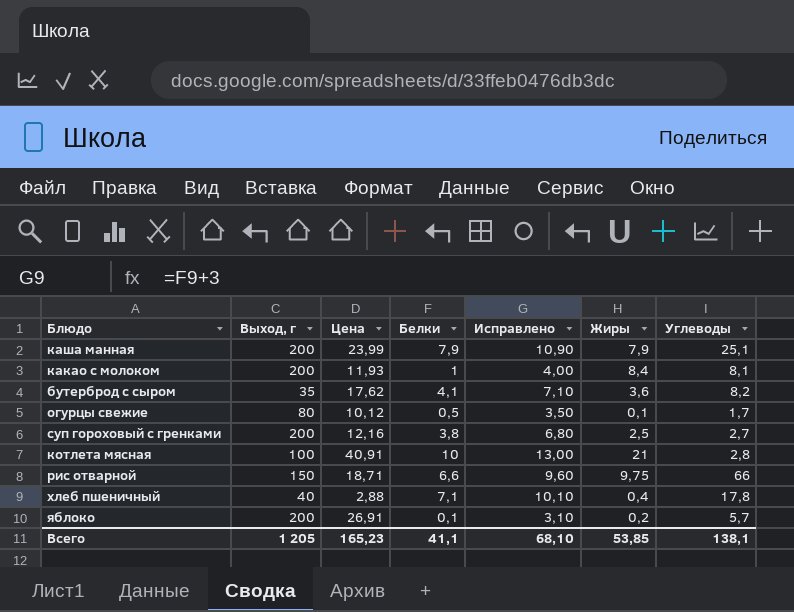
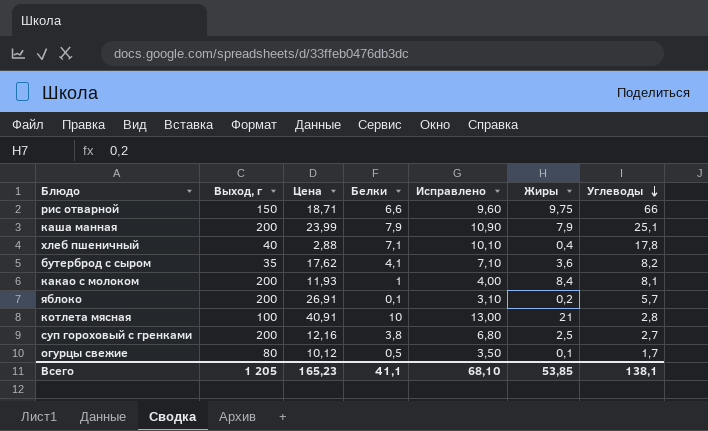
row order: none -> Углеводы descending

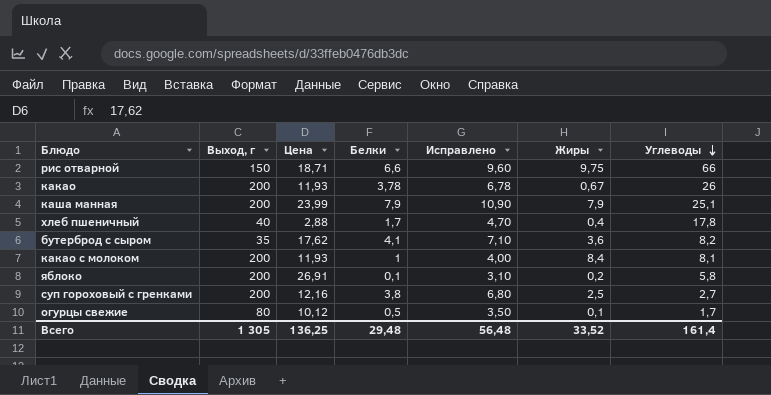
row котлета мясная: 100 | 40,91 | 10 | 13,00 | 21 | 2,8 -> none
row какао: none -> 200 | 11,93 | 3,78 | 6,78 | 0,67 | 26
хлеб пшеничный | Белки: 7,1 -> 1,7
хлеб пшеничный | Исправлено: 10,10 -> 4,70
яблоко | Углеводы: 5,7 -> 5,8
Всего | Выход, г: 1 205 -> 1 305
Всего | Цена: 165,23 -> 136,25
Всего | Белки: 41,1 -> 29,48
Всего | Исправлено: 68,10 -> 56,48
Всего | Жиры: 53,85 -> 33,52
Всего | Углеводы: 138,1 -> 161,4

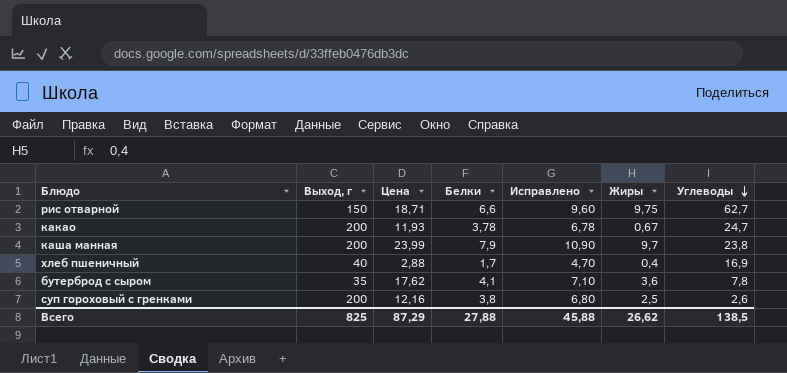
row какао с молоком: 200 | 11,93 | 1 | 4,00 | 8,4 | 8,1 -> none
row яблоко: 200 | 26,91 | 0,1 | 3,10 | 0,2 | 5,8 -> none
row огурцы свежие: 80 | 10,12 | 0,5 | 3,50 | 0,1 | 1,7 -> none
рис отварной | Углеводы: 66 -> 62,7
какао | Углеводы: 26 -> 24,7
каша манная | Жиры: 7,9 -> 9,7
каша манная | Углеводы: 25,1 -> 23,8
хлеб пшеничный | Углеводы: 17,8 -> 16,9
бутерброд с сыром | Углеводы: 8,2 -> 7,8
суп гороховый с гренками | Углеводы: 2,7 -> 2,6
Всего | Выход, г: 1 305 -> 825
Всего | Цена: 136,25 -> 87,29
Всего | Белки: 29,48 -> 27,88
Всего | Исправлено: 56,48 -> 45,88
Всего | Жиры: 33,52 -> 26,62
Всего | Углеводы: 161,4 -> 138,5

